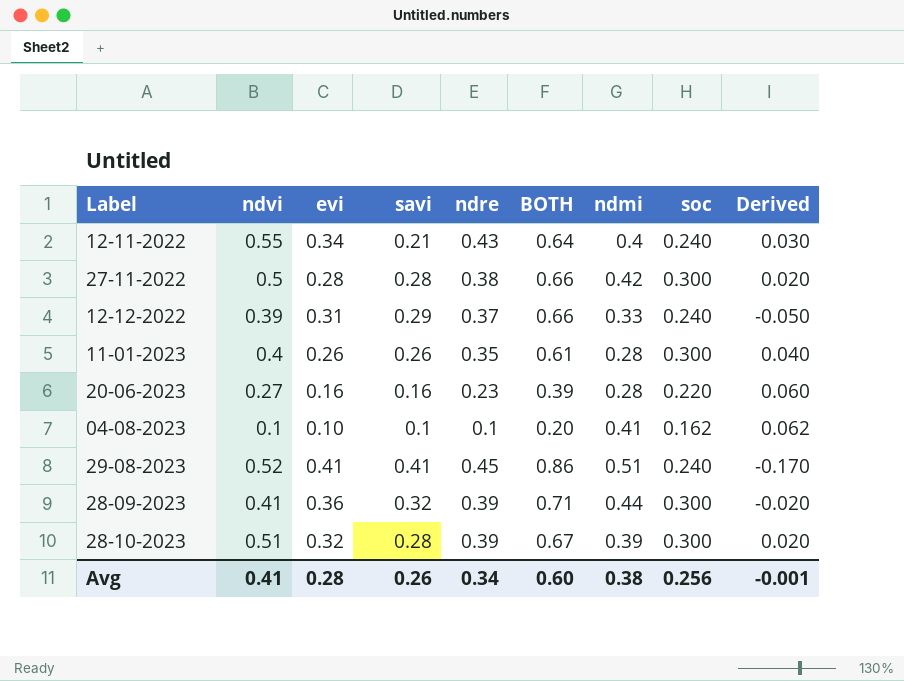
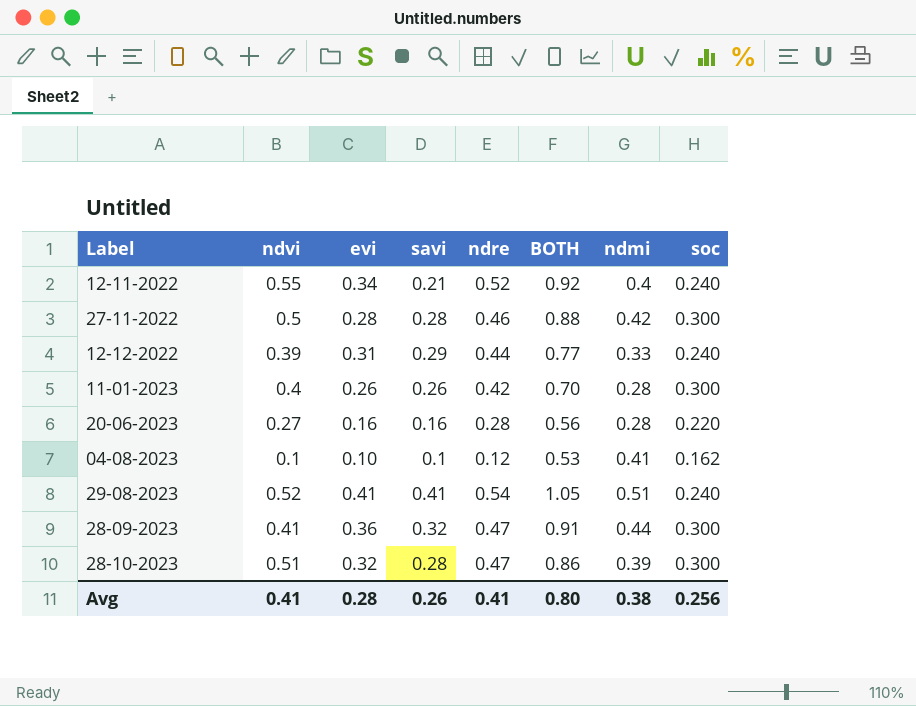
column Derived | formula: [soc] - [savi] -> none
column BOTH | formula: [savi] + [ndre] -> [ndre] + [ndmi]
12-11-2022 | ndre: 0.43 -> 0.52
27-11-2022 | ndre: 0.38 -> 0.46
12-12-2022 | ndre: 0.37 -> 0.44
11-01-2023 | ndre: 0.35 -> 0.42
20-06-2023 | ndre: 0.23 -> 0.28
04-08-2023 | ndre: 0.1 -> 0.12
29-08-2023 | ndre: 0.45 -> 0.54
28-09-2023 | ndre: 0.39 -> 0.47
28-10-2023 | ndre: 0.39 -> 0.47
Avg | ndre: 0.34 -> 0.41
Avg | BOTH: 0.60 -> 0.80

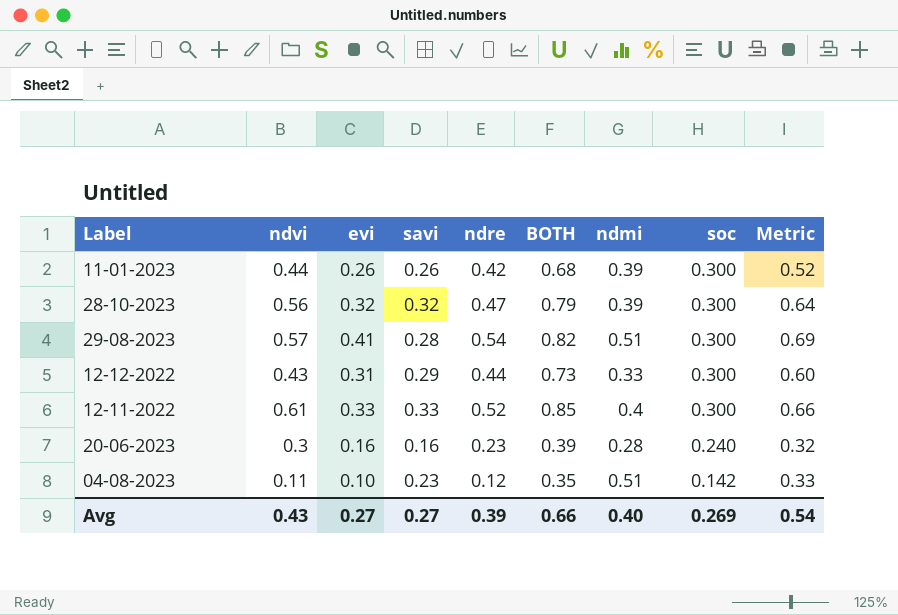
row order: Label ascending -> soc descending
column BOTH | formula: [ndre] + [ndmi] -> [savi] + [ndre]
column Metric | formula: none -> [evi] + [savi]
row 27-11-2022: 0.5 | 0.28 | 0.28 | 0.46 | 0.88 | 0.42 | 0.300 -> none
row 28-09-2023: 0.41 | 0.36 | 0.32 | 0.47 | 0.91 | 0.44 | 0.300 -> none
11-01-2023 | ndvi: 0.4 -> 0.44
11-01-2023 | ndmi: 0.28 -> 0.39
28-10-2023 | ndvi: 0.51 -> 0.56
28-10-2023 | savi: 0.28 -> 0.32
29-08-2023 | ndvi: 0.52 -> 0.57
29-08-2023 | savi: 0.41 -> 0.28
29-08-2023 | soc: 0.240 -> 0.300
12-12-2022 | ndvi: 0.39 -> 0.43
12-12-2022 | soc: 0.240 -> 0.300
12-11-2022 | ndvi: 0.55 -> 0.61
12-11-2022 | evi: 0.34 -> 0.33
12-11-2022 | savi: 0.21 -> 0.33
12-11-2022 | soc: 0.240 -> 0.300
20-06-2023 | ndvi: 0.27 -> 0.3
20-06-2023 | ndre: 0.28 -> 0.23
20-06-2023 | soc: 0.220 -> 0.240
04-08-2023 | ndvi: 0.1 -> 0.11
04-08-2023 | savi: 0.1 -> 0.23
04-08-2023 | ndmi: 0.41 -> 0.51
04-08-2023 | soc: 0.162 -> 0.142
Avg | ndvi: 0.41 -> 0.43
Avg | evi: 0.28 -> 0.27
Avg | savi: 0.26 -> 0.27
Avg | ndre: 0.41 -> 0.39
Avg | BOTH: 0.80 -> 0.66
Avg | ndmi: 0.38 -> 0.40
Avg | soc: 0.256 -> 0.269

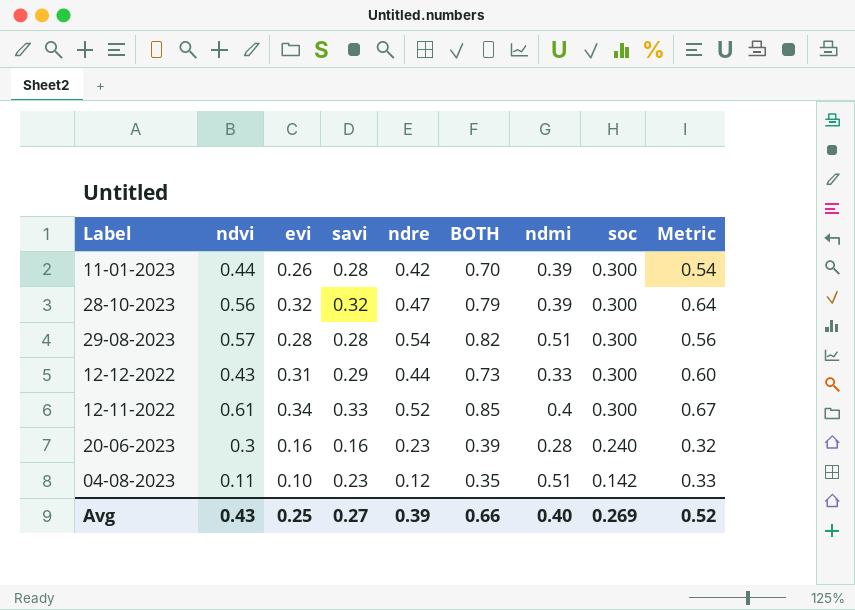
11-01-2023 | savi: 0.26 -> 0.28
11-01-2023 | BOTH: 0.68 -> 0.70
11-01-2023 | Metric: 0.52 -> 0.54
29-08-2023 | evi: 0.41 -> 0.28
29-08-2023 | Metric: 0.69 -> 0.56
12-11-2022 | evi: 0.33 -> 0.34
12-11-2022 | Metric: 0.66 -> 0.67
Avg | evi: 0.27 -> 0.25
Avg | Metric: 0.54 -> 0.52

